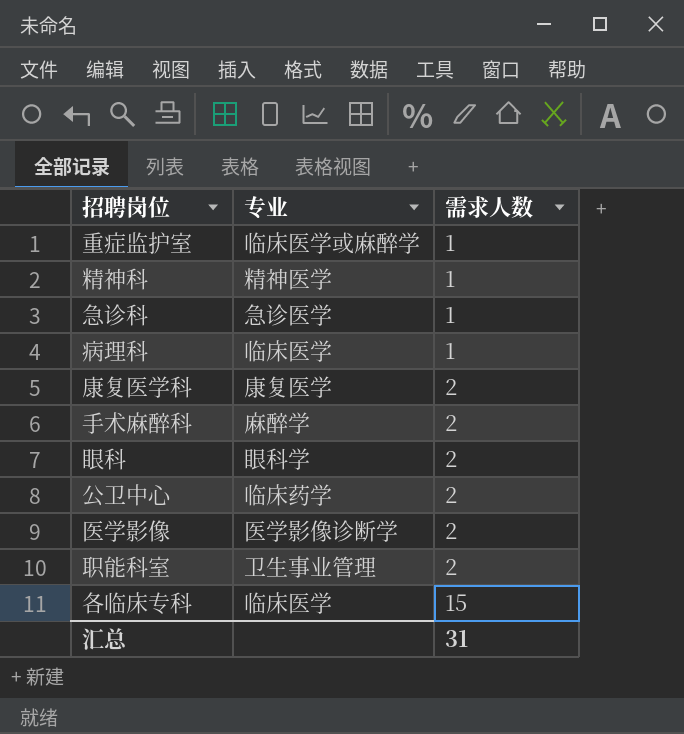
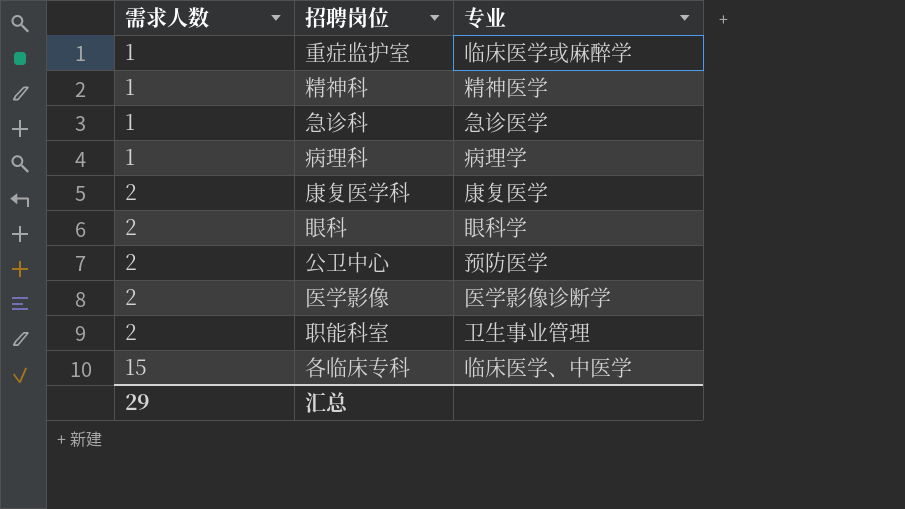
column 需求人数 | position: 3 -> 1
row 手术麻醉科: 麻醉学 | 2 -> none
病理科 | 专业: 临床医学 -> 病理学
公卫中心 | 专业: 临床药学 -> 预防医学
各临床专科 | 专业: 临床医学 -> 临床医学、中医学
汇总 | 需求人数: 31 -> 29

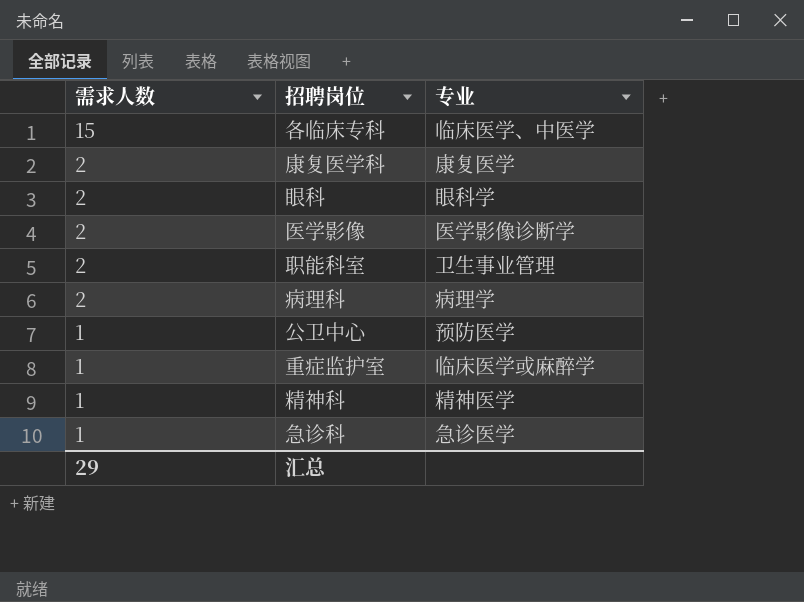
row order: 需求人数 ascending -> 需求人数 descending
病理科 | 需求人数: 1 -> 2
公卫中心 | 需求人数: 2 -> 1

